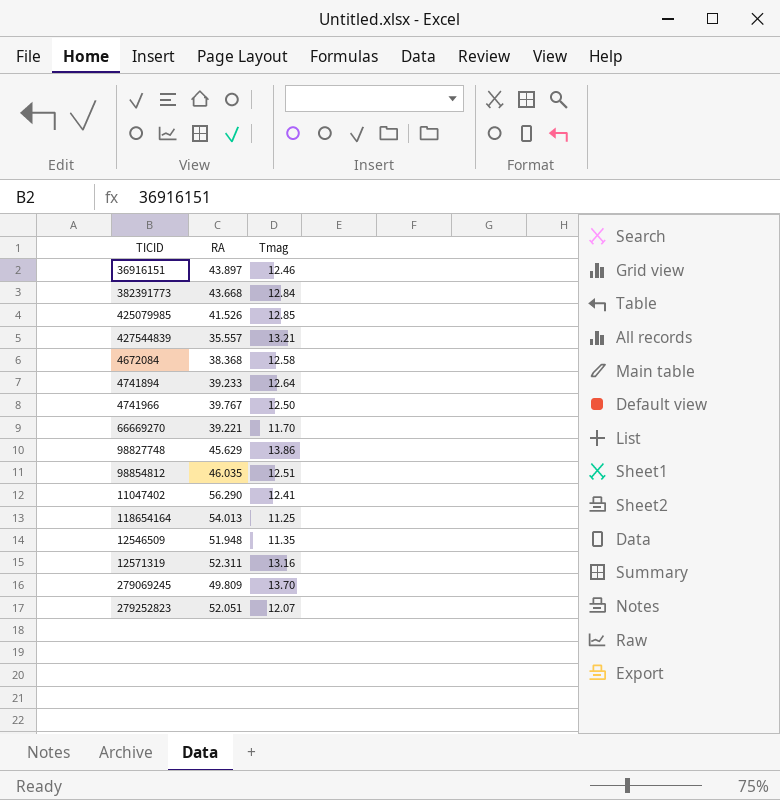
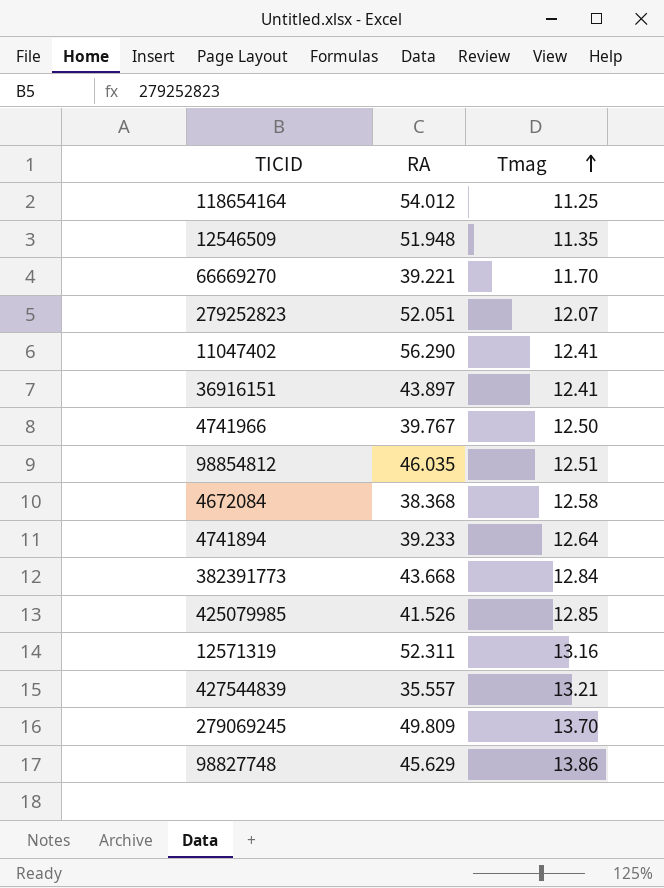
row order: none -> Tmag ascending
118654164 | RA: 54.013 -> 54.012
36916151 | Tmag: 12.46 -> 12.41

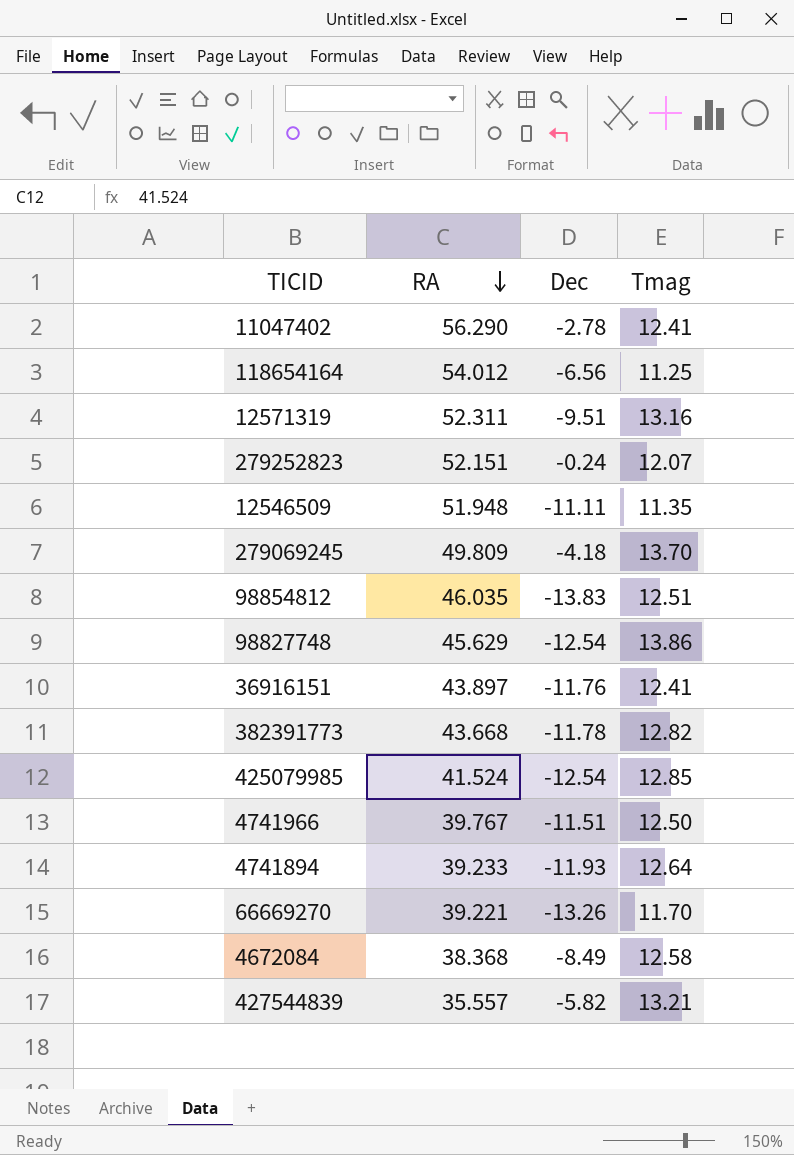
row order: Tmag ascending -> RA descending
column Dec | position: none -> 3
279252823 | RA: 52.051 -> 52.151
382391773 | Tmag: 12.84 -> 12.82
425079985 | RA: 41.526 -> 41.524

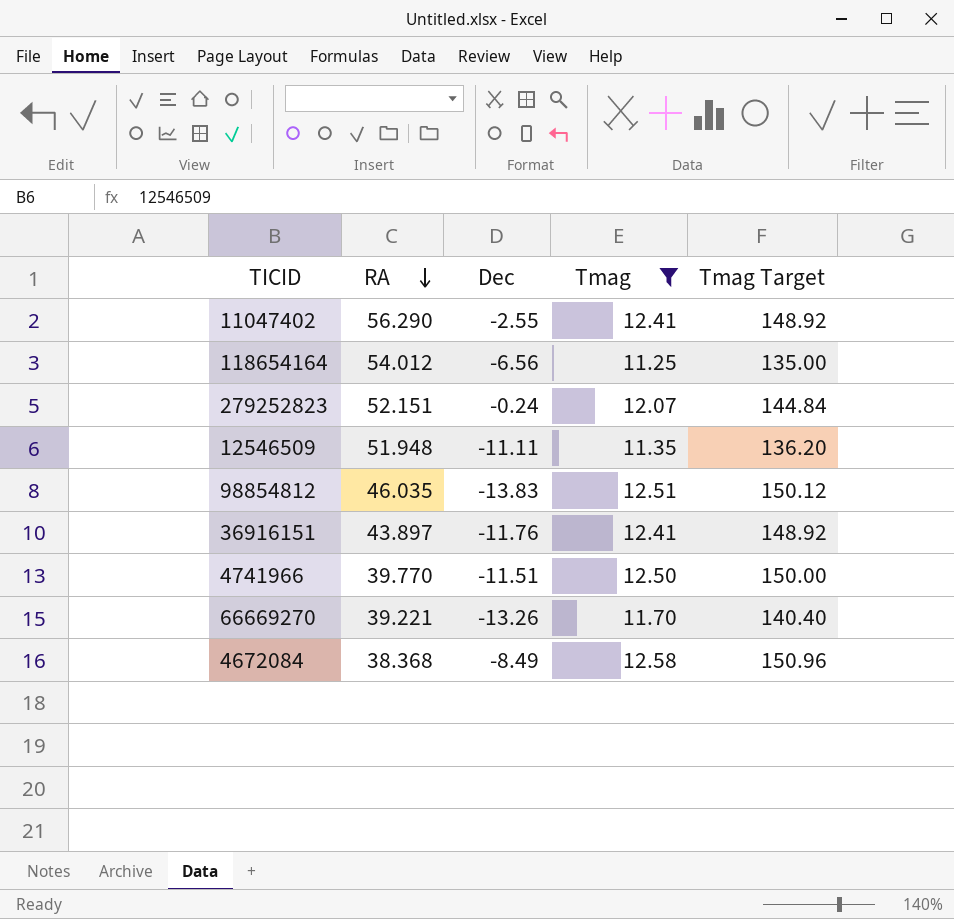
filter: none -> Tmag <= 12.58
column Tmag Target | formula: none -> [Tmag] * 12
11047402 | Dec: -2.78 -> -2.55
4741966 | RA: 39.767 -> 39.770

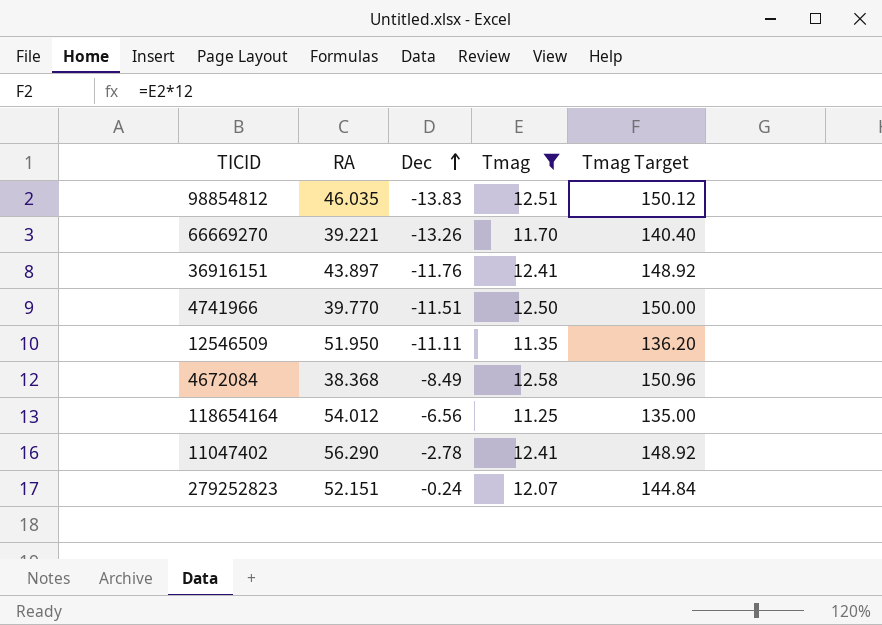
row order: RA descending -> Dec ascending
12546509 | RA: 51.948 -> 51.950
11047402 | Dec: -2.55 -> -2.78

